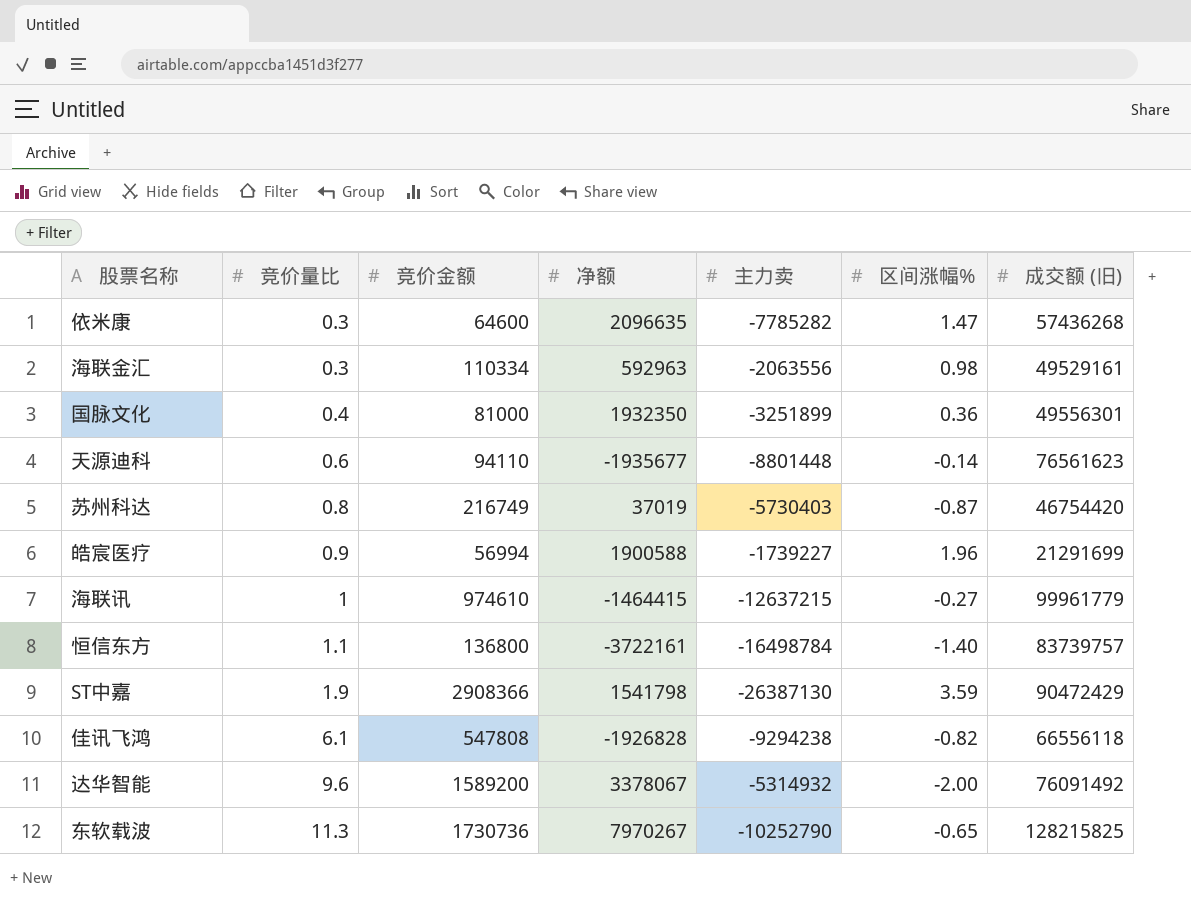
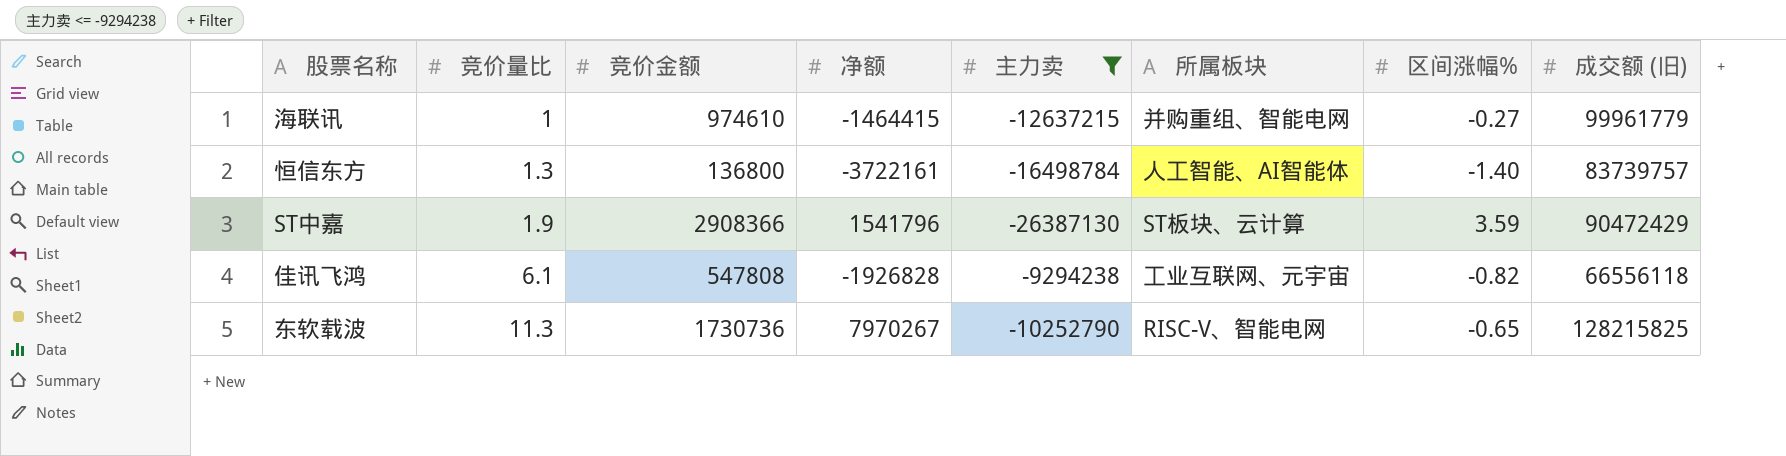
filter: none -> 主力卖 <= -9294238
column 所属板块 | position: none -> 6
恒信东方 | 竞价量比: 1.1 -> 1.3
ST中嘉 | 净额: 1541798 -> 1541796

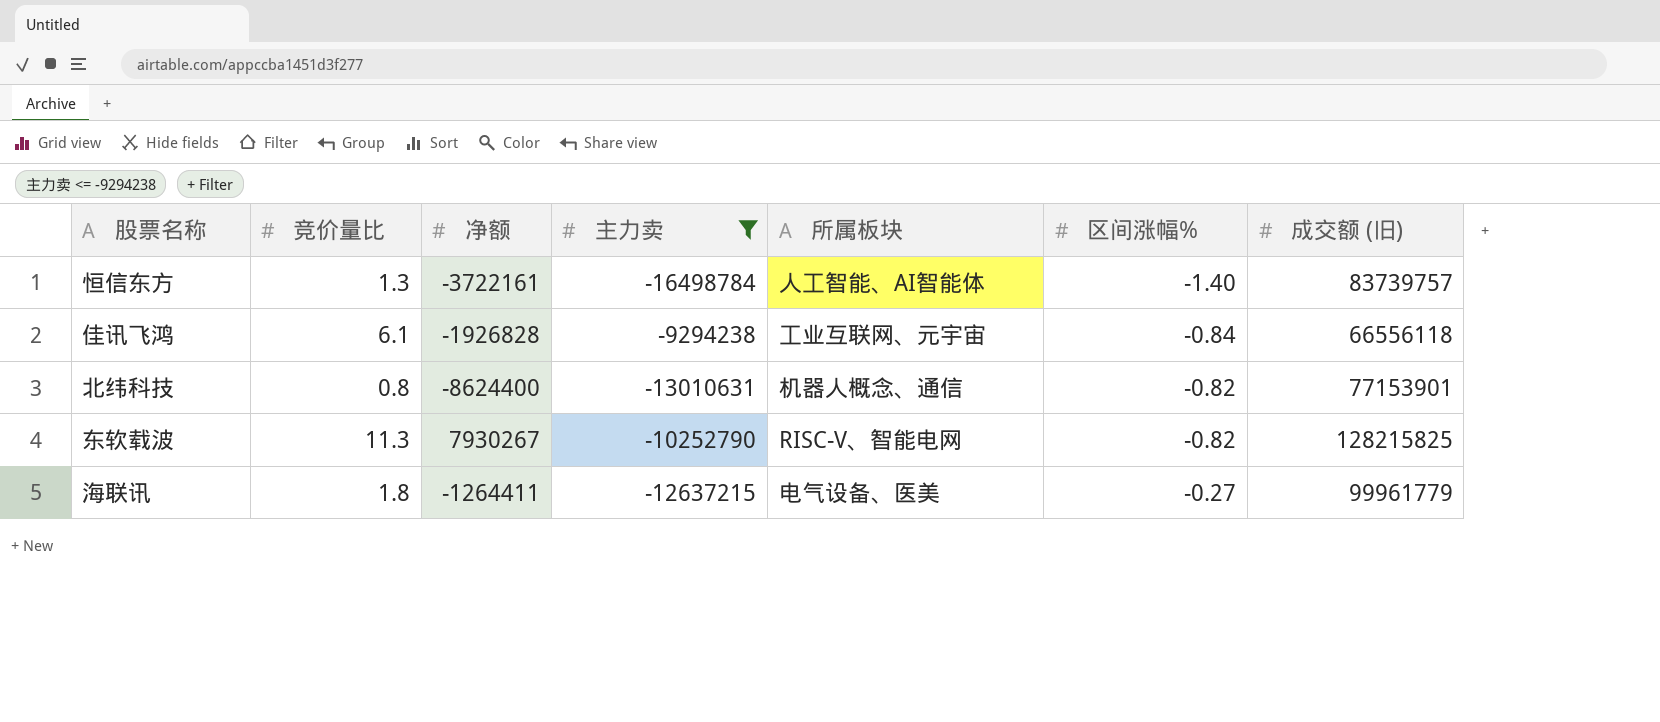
row order: 竞价量比 ascending -> 区间涨幅% ascending
column 竞价金额 | position: 3 -> none
row ST中嘉: 1.9 | 2908366 | 1541796 | -26387130 | ST板块、云计算 | 3.59 | 90472429 -> none
佳讯飞鸿 | 区间涨幅%: -0.82 -> -0.84
row 北纬科技: none -> 0.8 | -8624400 | -13010631 | 机器人概念、通信 | -0.82 | 77153901
东软载波 | 净额: 7970267 -> 7930267
东软载波 | 区间涨幅%: -0.65 -> -0.82
海联讯 | 竞价量比: 1 -> 1.8
海联讯 | 净额: -1464415 -> -1264411
海联讯 | 所属板块: 并购重组、智能电网 -> 电气设备、医美

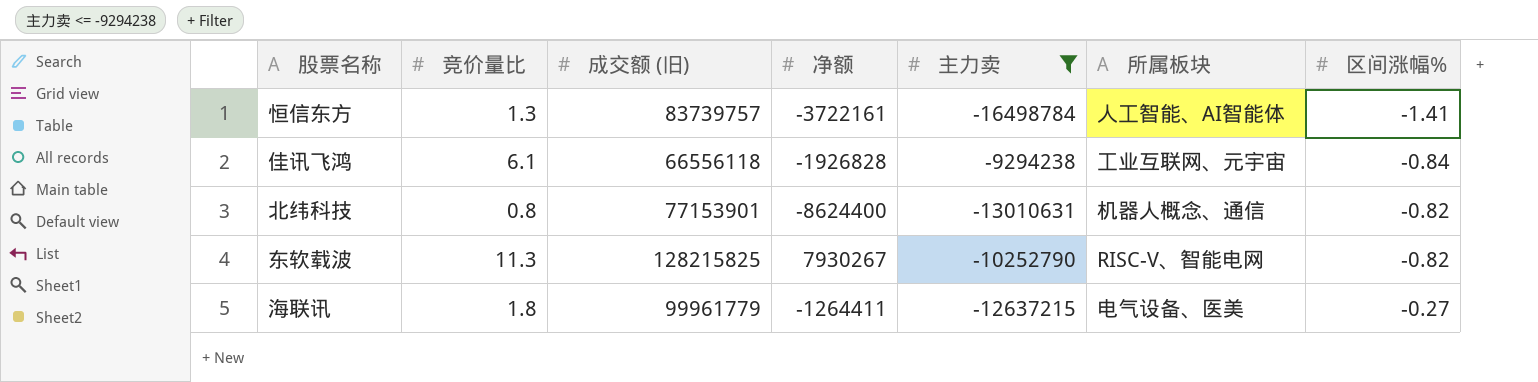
column 成交额 (旧) | position: 7 -> 3
恒信东方 | 区间涨幅%: -1.40 -> -1.41

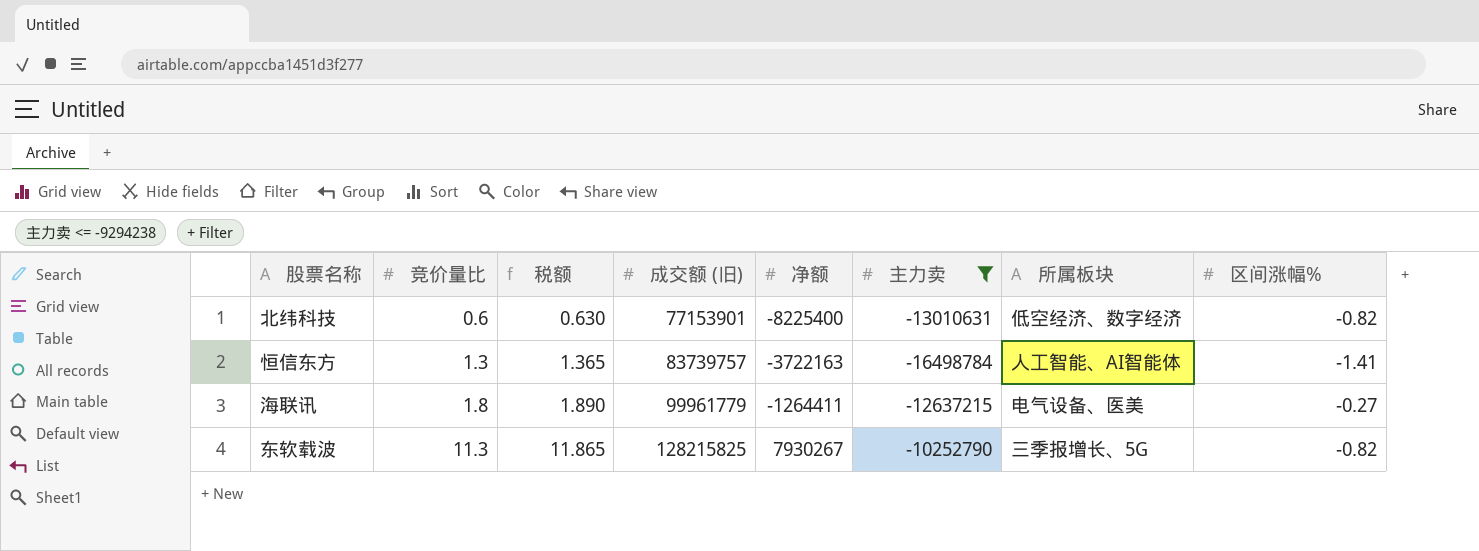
row order: 区间涨幅% ascending -> 竞价量比 ascending
column 税额 | formula: none -> [竞价量比] * 1.05
row 佳讯飞鸿: 6.1 | 66556118 | -1926828 | -9294238 | 工业互联网、元宇宙 | -0.84 -> none
北纬科技 | 竞价量比: 0.8 -> 0.6
北纬科技 | 净额: -8624400 -> -8225400
北纬科技 | 所属板块: 机器人概念、通信 -> 低空经济、数字经济
恒信东方 | 净额: -3722161 -> -3722163
东软载波 | 所属板块: RISC-V、智能电网 -> 三季报增长、5G

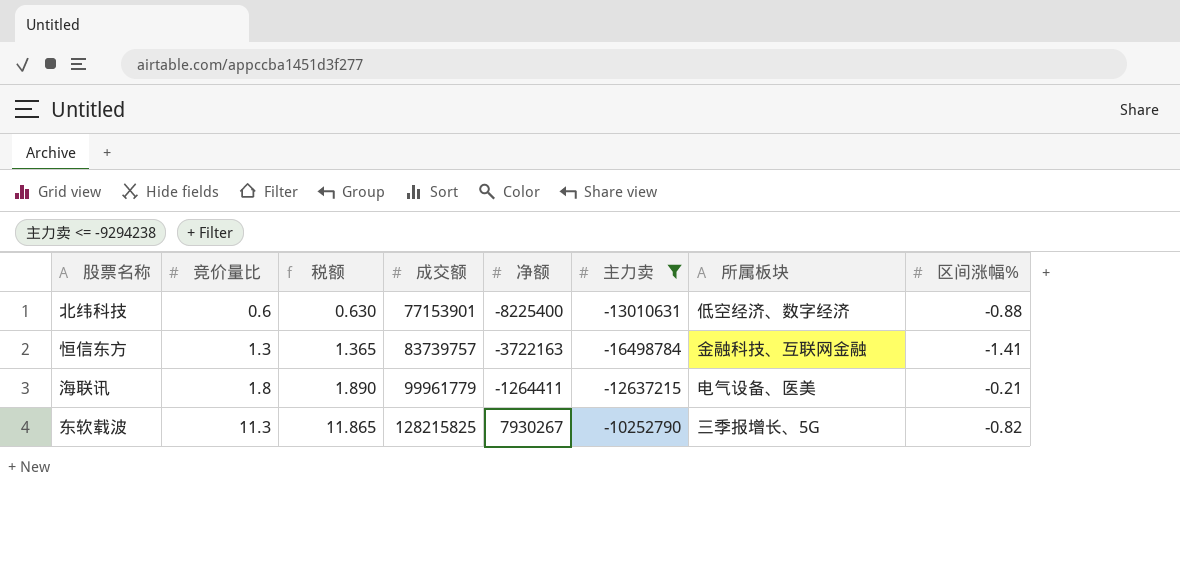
column name: 成交额 (旧) -> 成交额
北纬科技 | 区间涨幅%: -0.82 -> -0.88
恒信东方 | 所属板块: 人工智能、AI智能体 -> 金融科技、互联网金融
海联讯 | 区间涨幅%: -0.27 -> -0.21

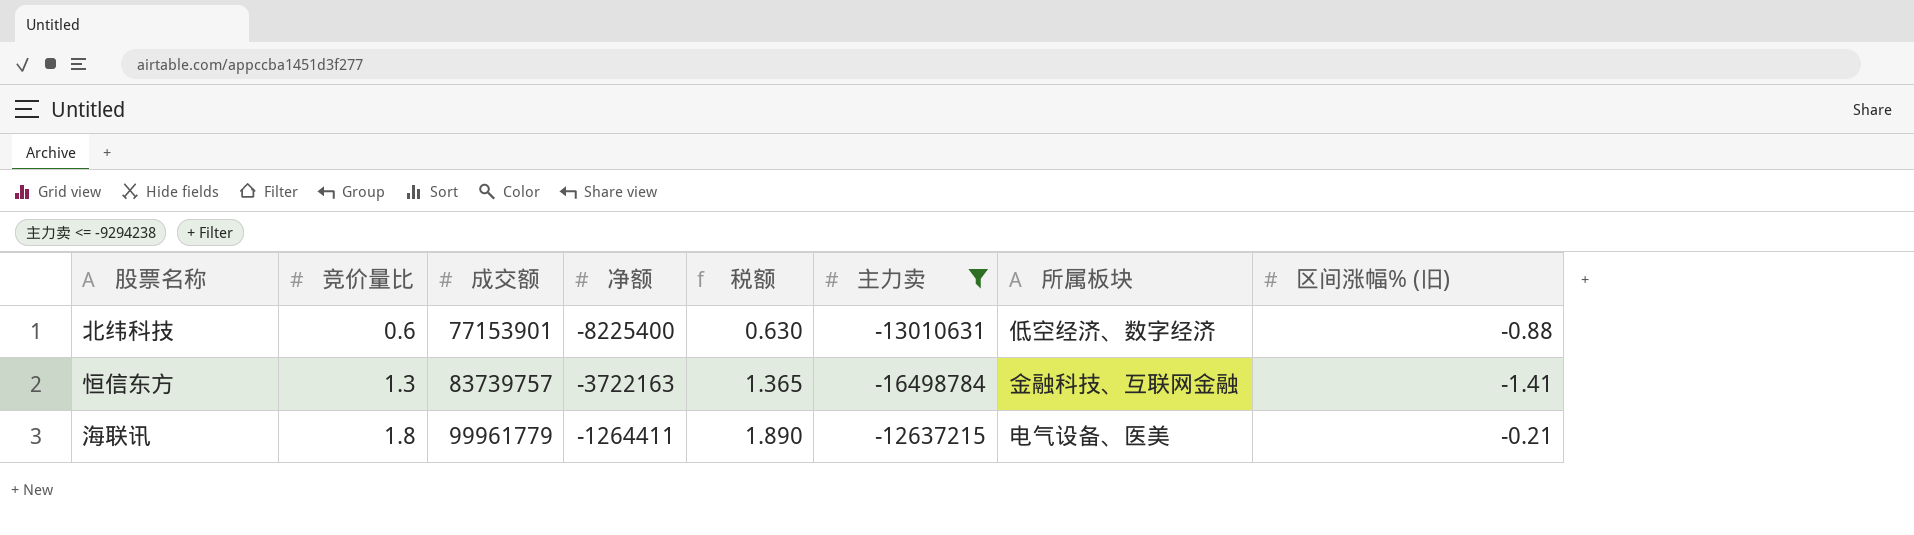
column 税额 | position: 3 -> 5
column name: 区间涨幅% -> 区间涨幅% (旧)
row 东软载波: 11.3 | 11.865 | 128215825 | 7930267 | -10252790 | 三季报增长、5G | -0.82 -> none

